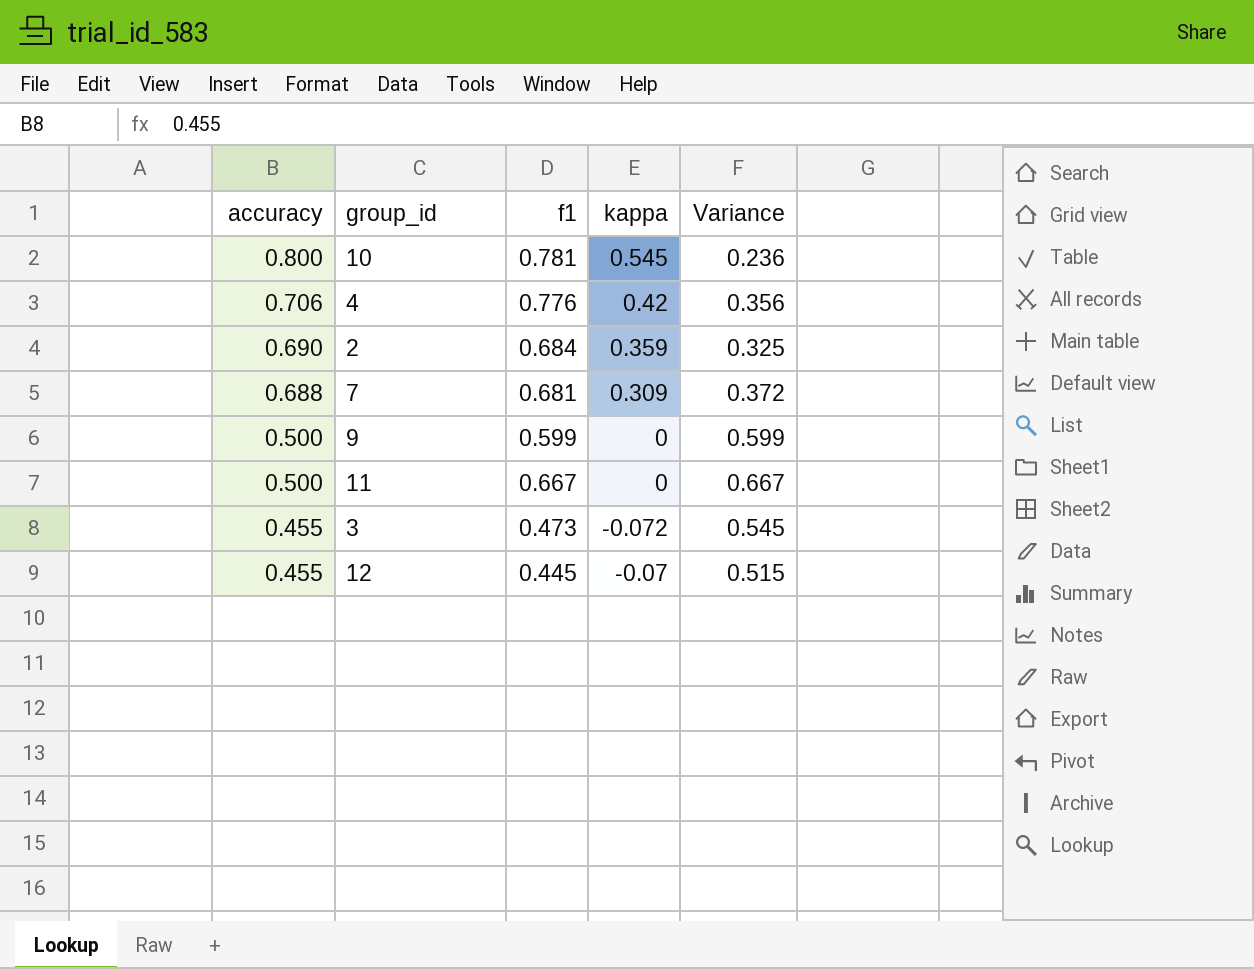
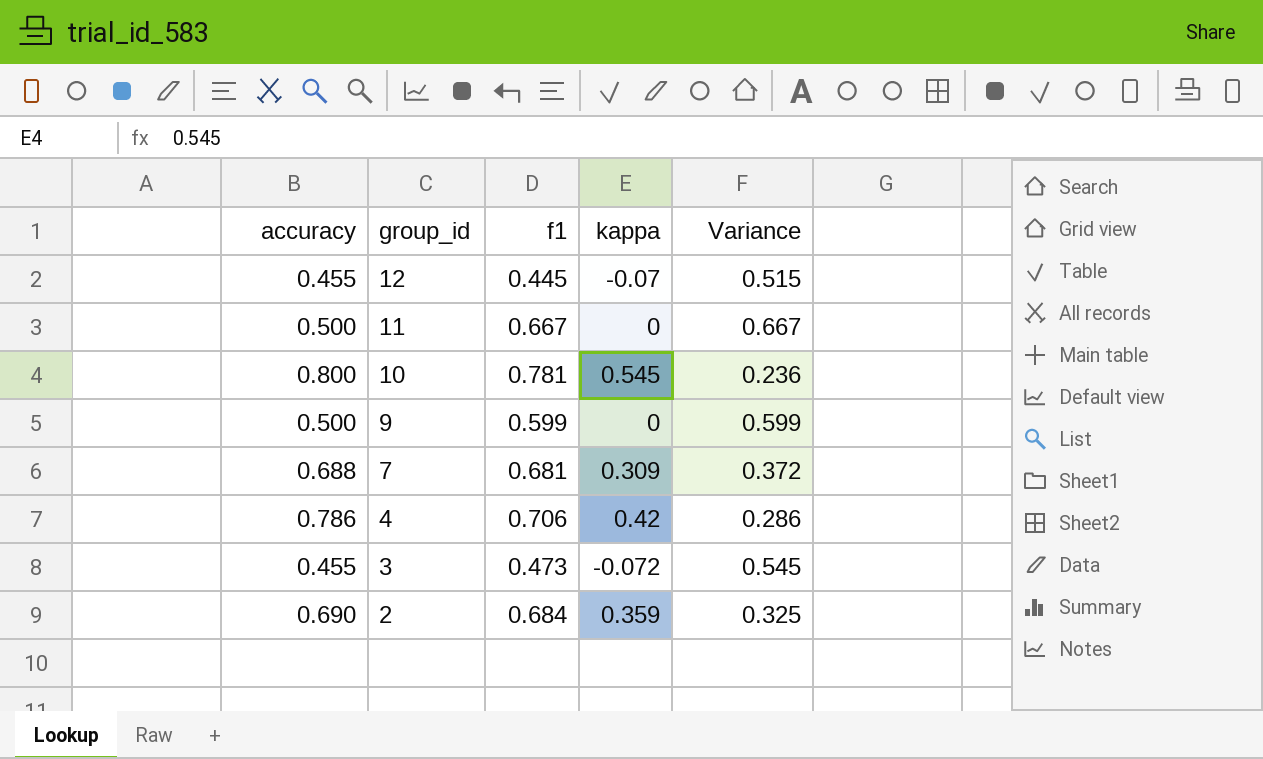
row order: accuracy descending -> group_id descending
4 | accuracy: 0.706 -> 0.786
4 | f1: 0.776 -> 0.706
4 | Variance: 0.356 -> 0.286

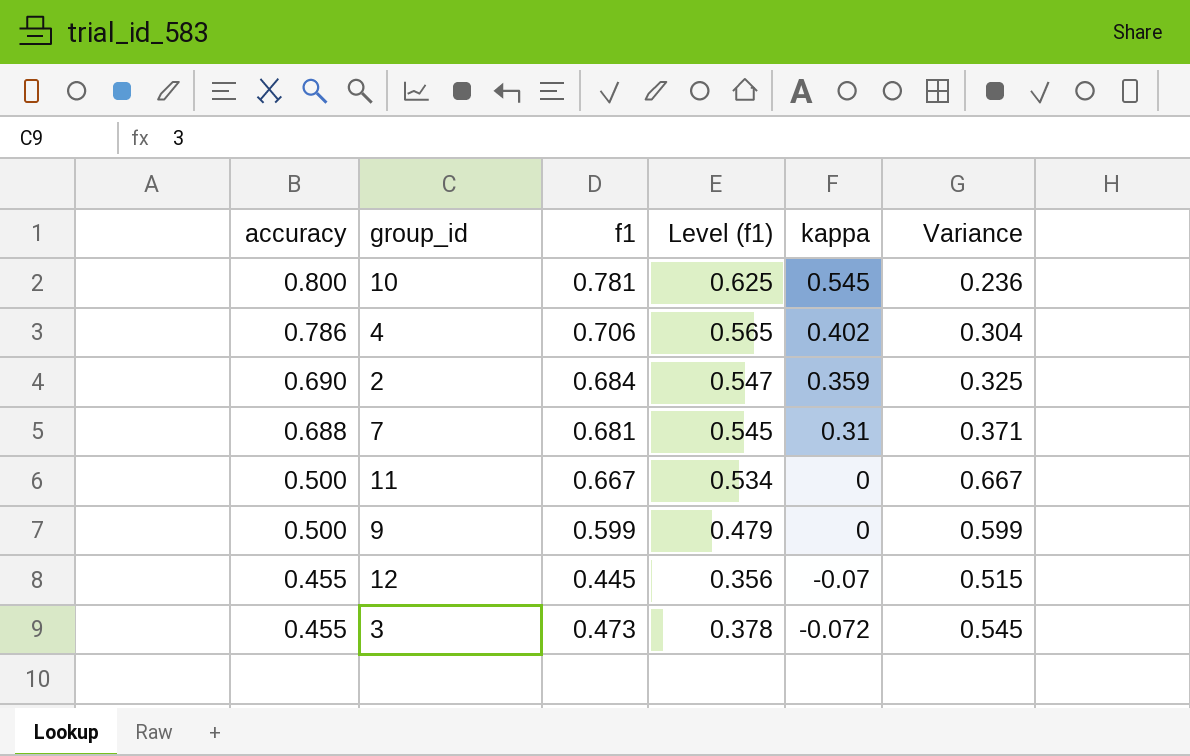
row order: group_id descending -> accuracy descending
column Level (f1) | formula: none -> [f1] * 0.8
4 | kappa: 0.42 -> 0.402
4 | Variance: 0.286 -> 0.304
7 | kappa: 0.309 -> 0.31
7 | Variance: 0.372 -> 0.371

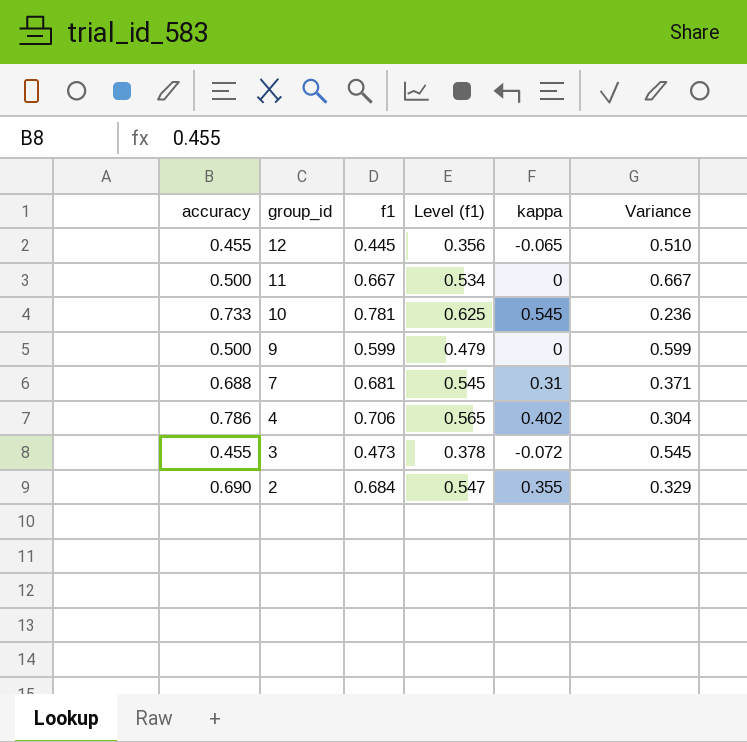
row order: accuracy descending -> group_id descending
12 | kappa: -0.07 -> -0.065
12 | Variance: 0.515 -> 0.510
10 | accuracy: 0.800 -> 0.733
2 | kappa: 0.359 -> 0.355
2 | Variance: 0.325 -> 0.329

